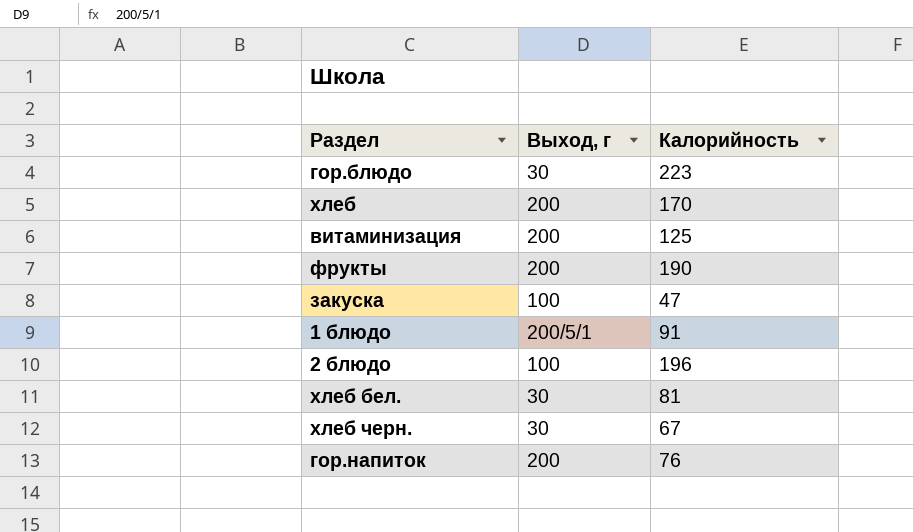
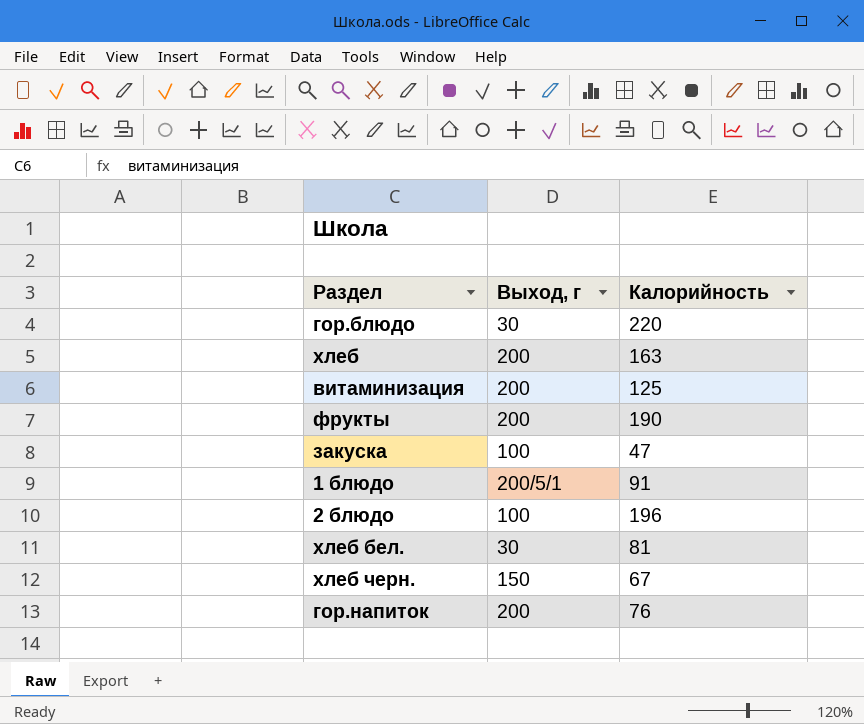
гор.блюдо | Калорийность: 223 -> 220
хлеб | Калорийность: 170 -> 163
хлеб черн. | Выход, г: 30 -> 150

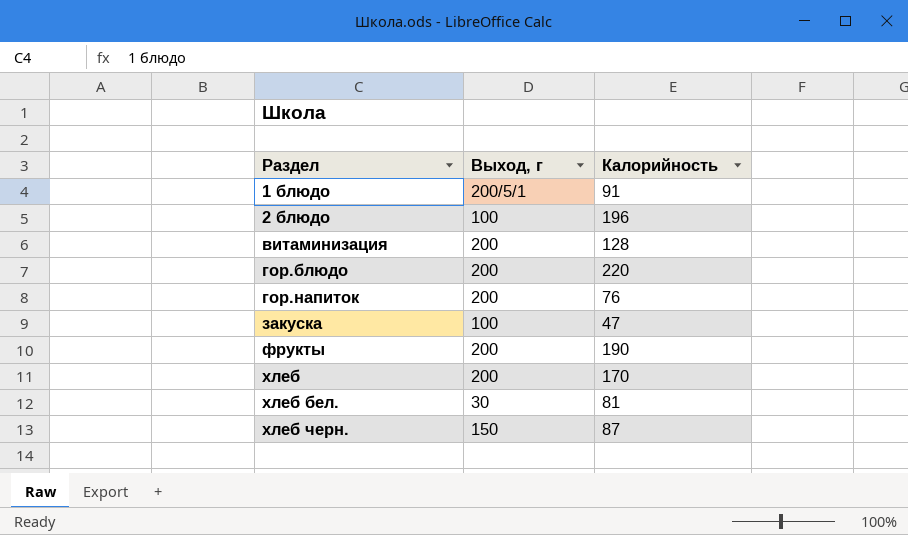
row order: none -> Раздел ascending
витаминизация | Калорийность: 125 -> 128
гор.блюдо | Выход, г: 30 -> 200
хлеб | Калорийность: 163 -> 170
хлеб черн. | Калорийность: 67 -> 87

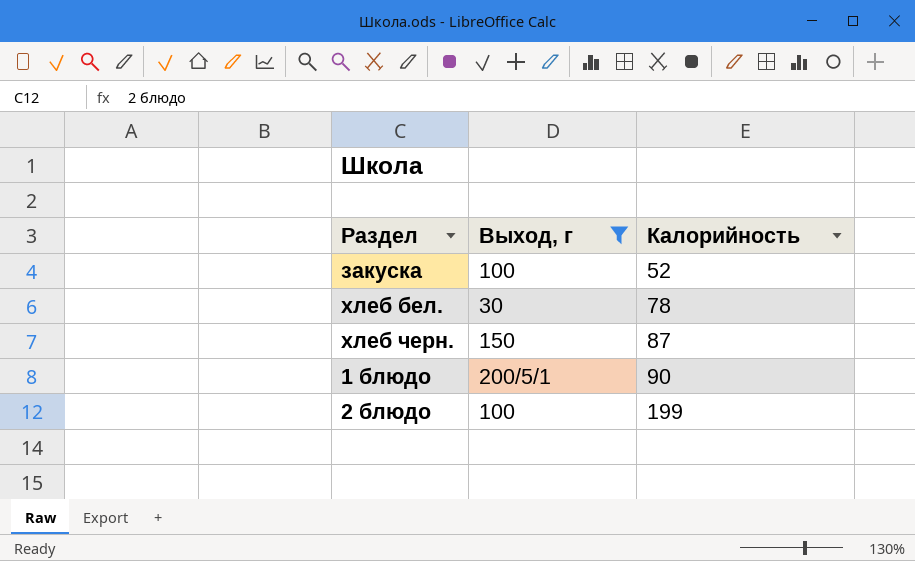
filter: none -> Выход, г != 200
row order: Раздел ascending -> Калорийность ascending
закуска | Калорийность: 47 -> 52
хлеб бел. | Калорийность: 81 -> 78
1 блюдо | Калорийность: 91 -> 90
2 блюдо | Калорийность: 196 -> 199

